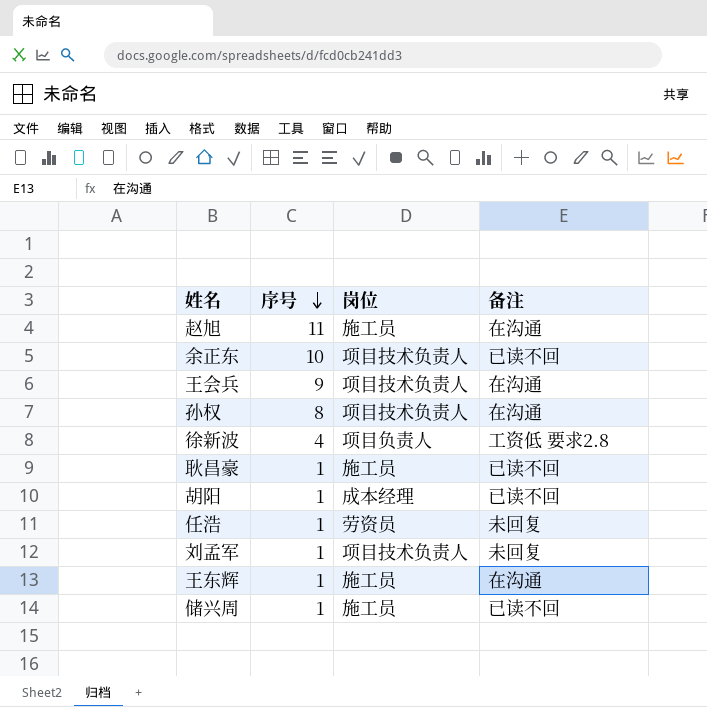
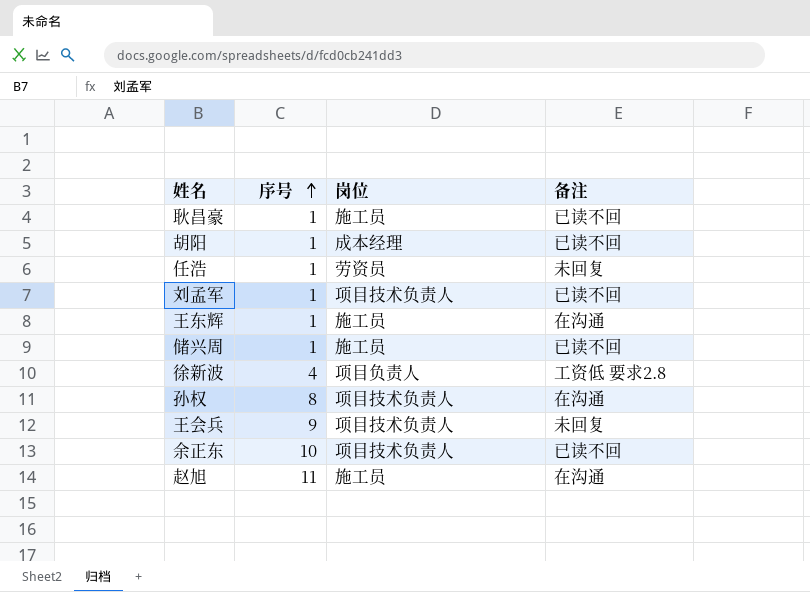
row order: 序号 descending -> 序号 ascending
刘孟军 | 备注: 未回复 -> 已读不回
王会兵 | 备注: 在沟通 -> 未回复

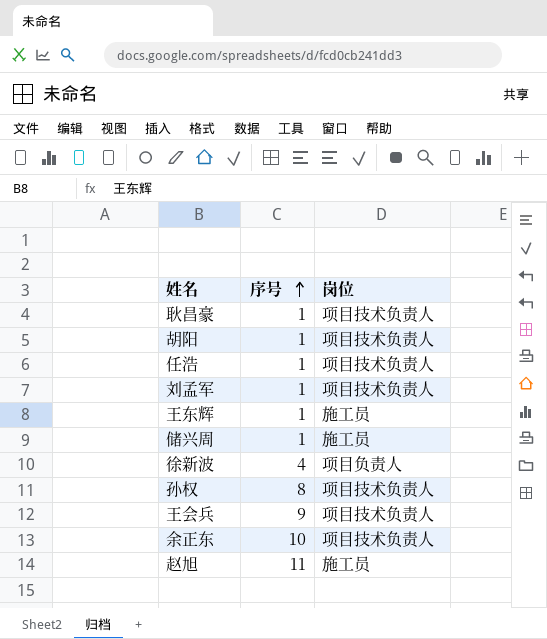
column 备注 | position: 4 -> none
耿昌豪 | 岗位: 施工员 -> 项目技术负责人
胡阳 | 岗位: 成本经理 -> 项目技术负责人
任浩 | 岗位: 劳资员 -> 项目技术负责人

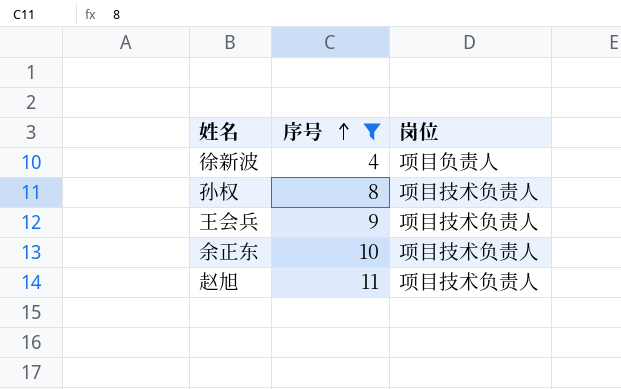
filter: none -> 序号 != 1
赵旭 | 岗位: 施工员 -> 项目技术负责人

